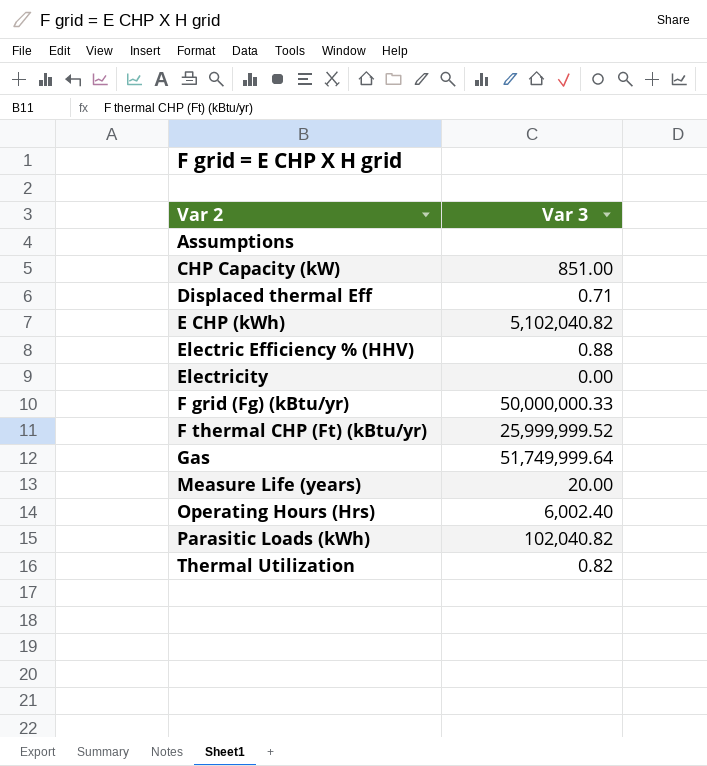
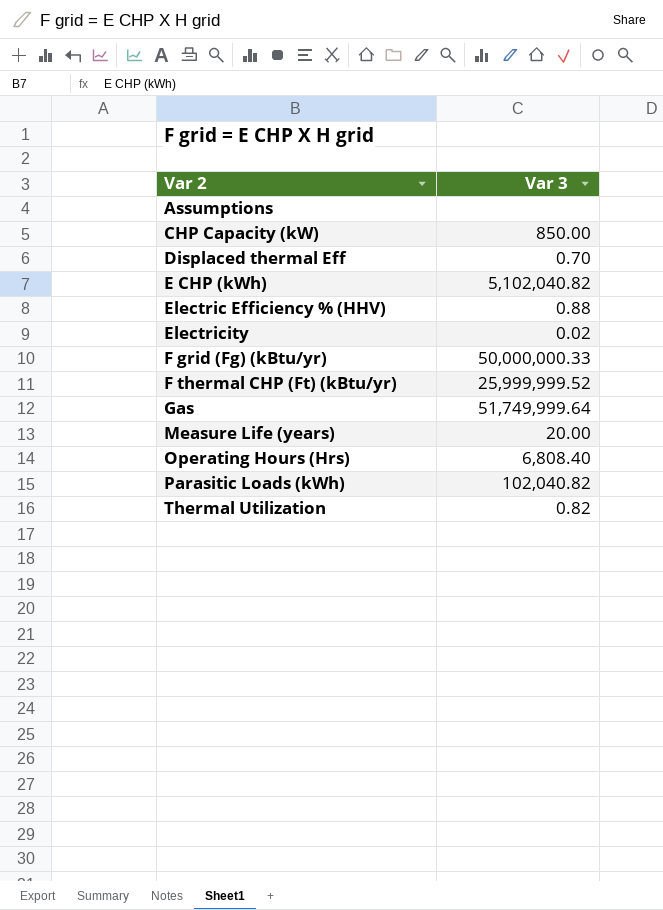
CHP Capacity (kW) | Var 3: 851.00 -> 850.00
Displaced thermal Eff | Var 3: 0.71 -> 0.70
Electricity | Var 3: 0.00 -> 0.02
Operating Hours (Hrs) | Var 3: 6,002.40 -> 6,808.40

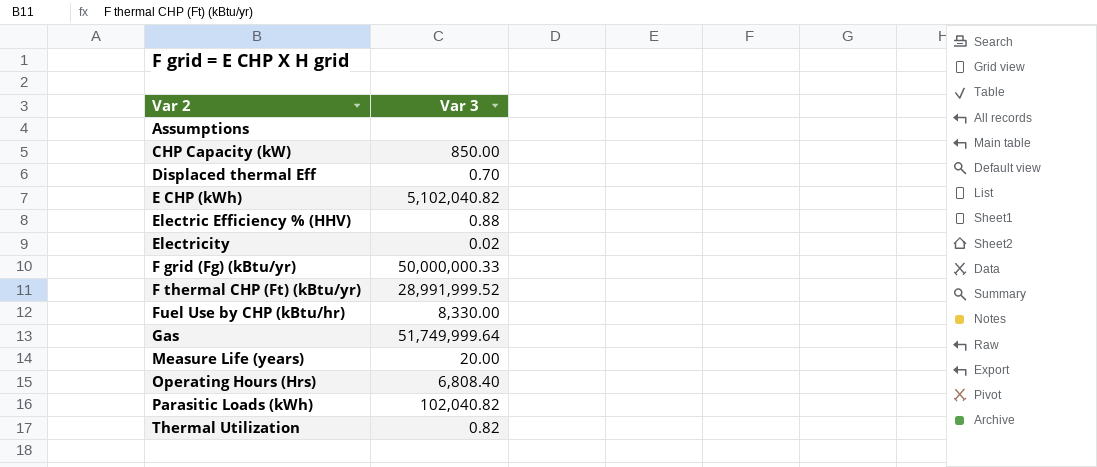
F thermal CHP (Ft) (kBtu/yr) | Var 3: 25,999,999.52 -> 28,991,999.52
row Fuel Use by CHP (kBtu/hr): none -> 8,330.00

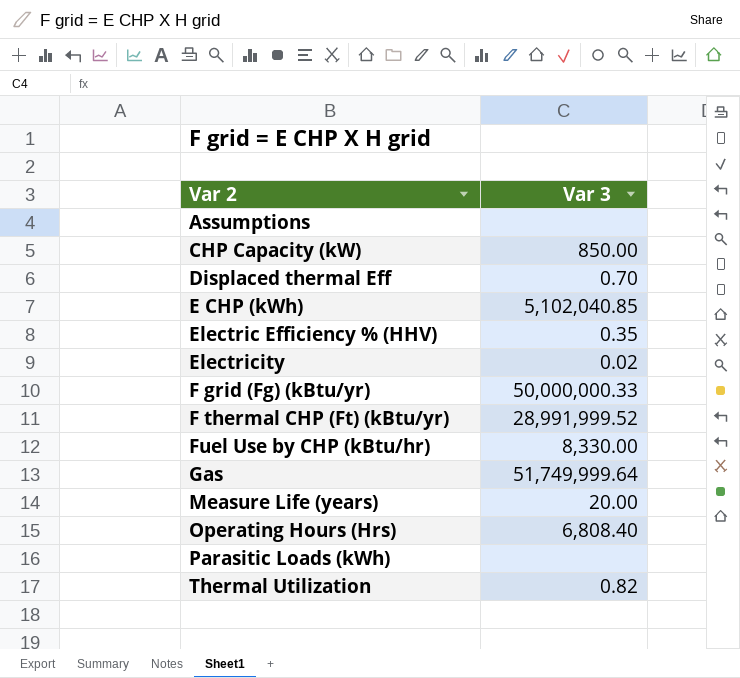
E CHP (kWh) | Var 3: 5,102,040.82 -> 5,102,040.85
Electric Efficiency % (HHV) | Var 3: 0.88 -> 0.35
Parasitic Loads (kWh) | Var 3: 102,040.82 -> none

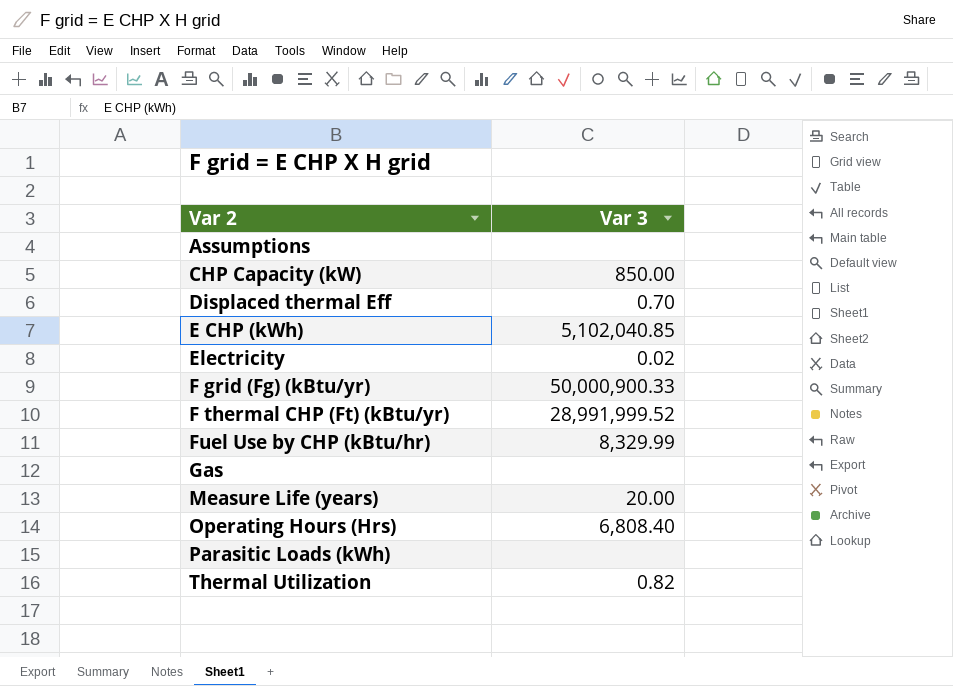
row Electric Efficiency % (HHV): 0.35 -> none
F grid (Fg) (kBtu/yr) | Var 3: 50,000,000.33 -> 50,000,900.33
Fuel Use by CHP (kBtu/hr) | Var 3: 8,330.00 -> 8,329.99
Gas | Var 3: 51,749,999.64 -> none

